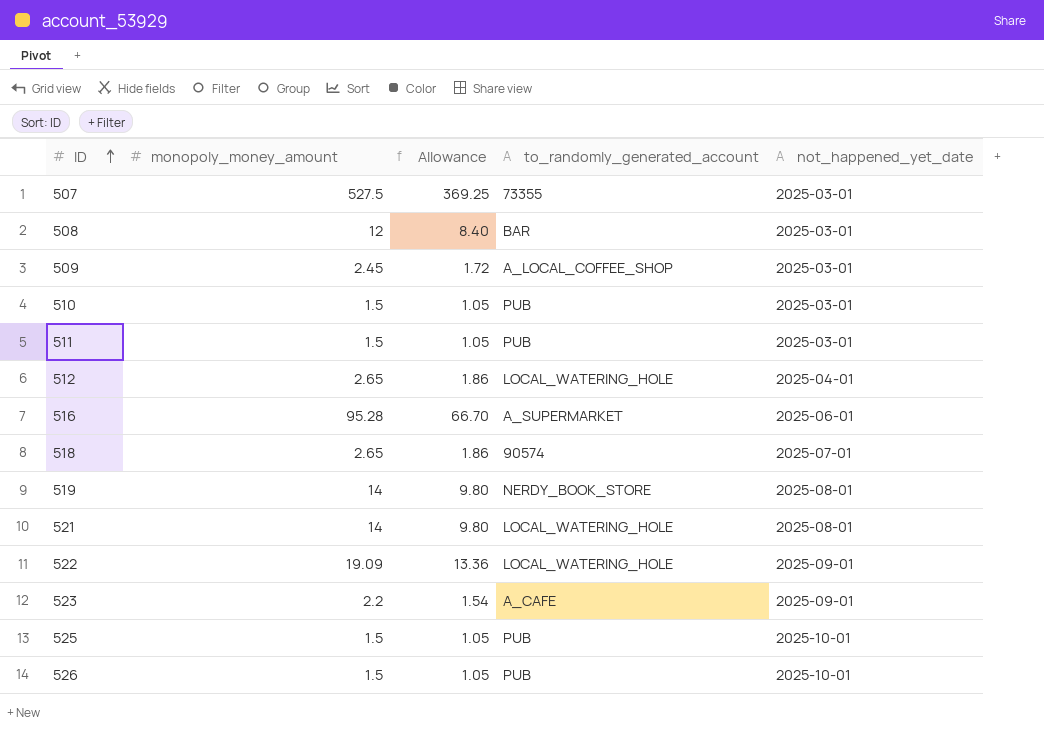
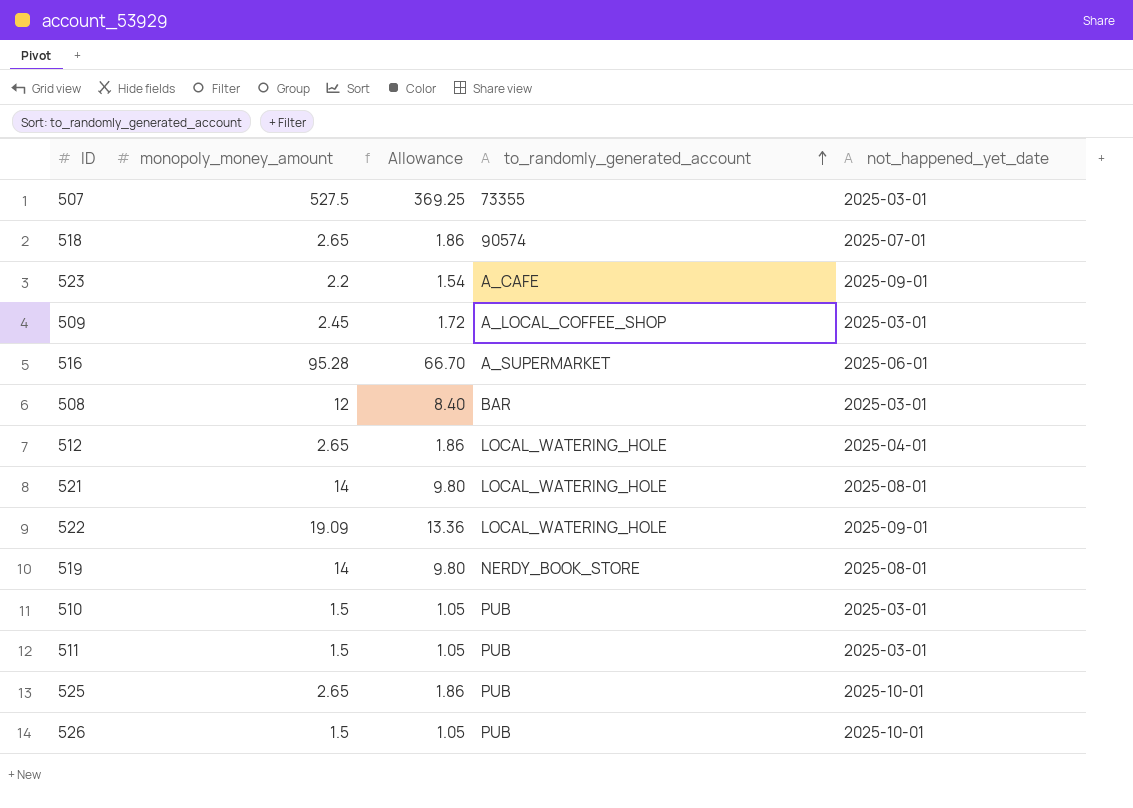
row order: ID ascending -> to_randomly_generated_account ascending
525 | monopoly_money_amount: 1.5 -> 2.65
525 | Allowance: 1.05 -> 1.86

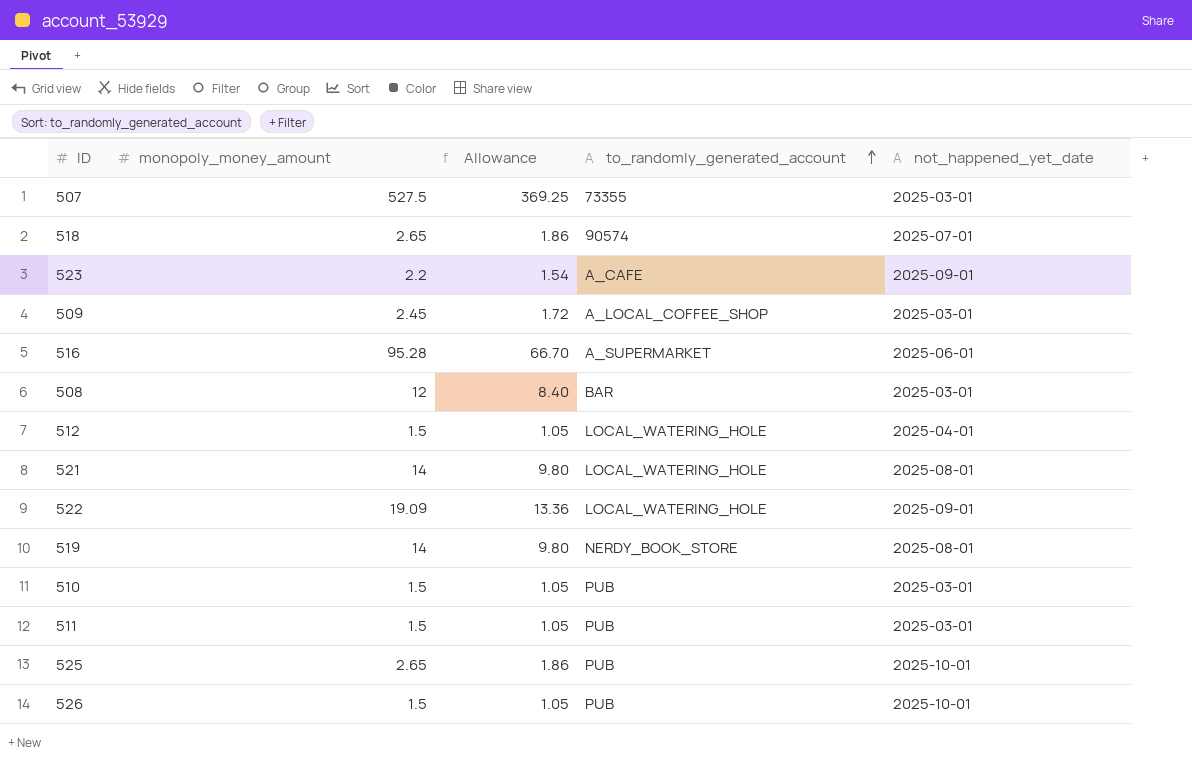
512 | monopoly_money_amount: 2.65 -> 1.5
512 | Allowance: 1.86 -> 1.05

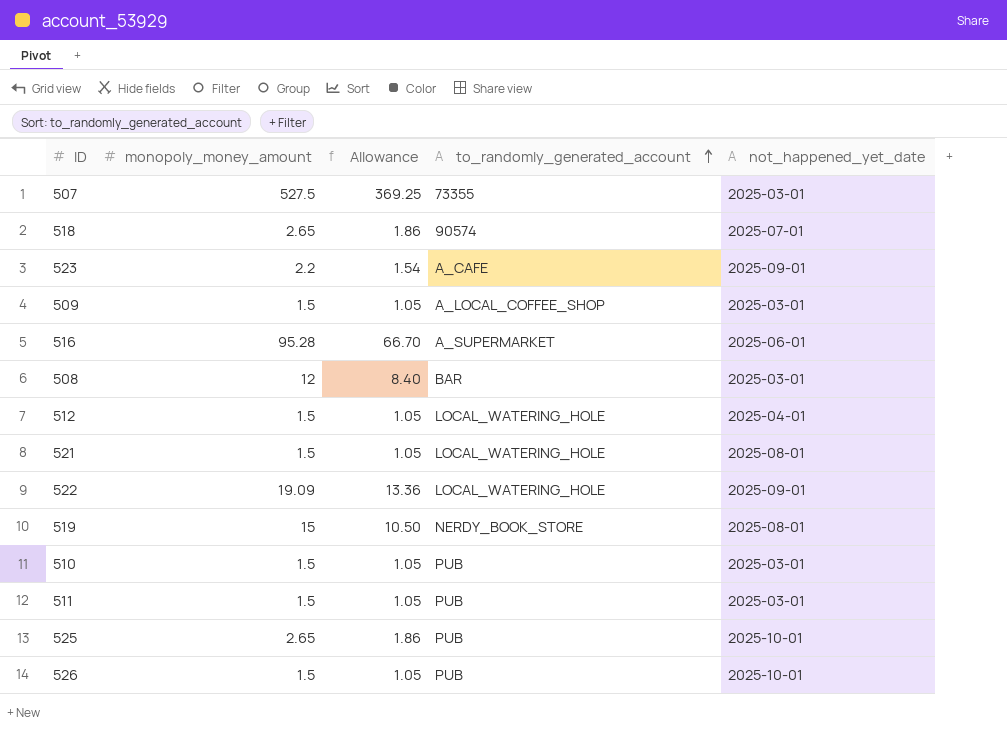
509 | monopoly_money_amount: 2.45 -> 1.5
509 | Allowance: 1.72 -> 1.05
521 | monopoly_money_amount: 14 -> 1.5
521 | Allowance: 9.80 -> 1.05
519 | monopoly_money_amount: 14 -> 15
519 | Allowance: 9.80 -> 10.50

